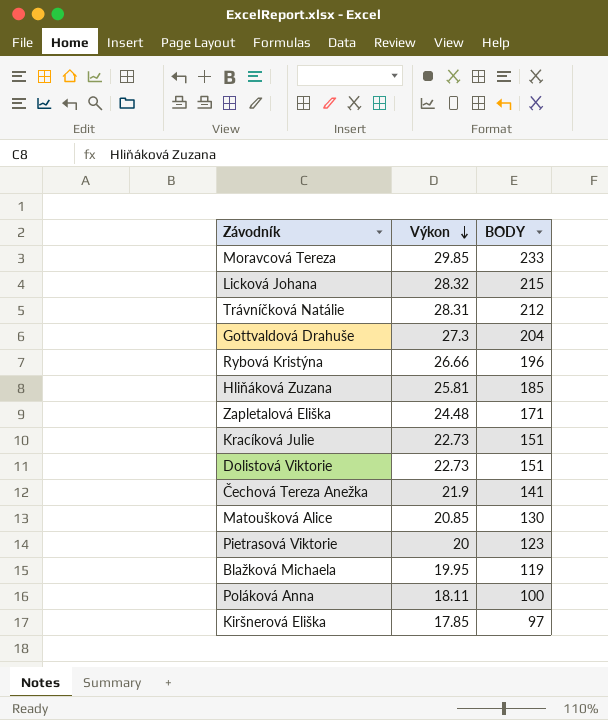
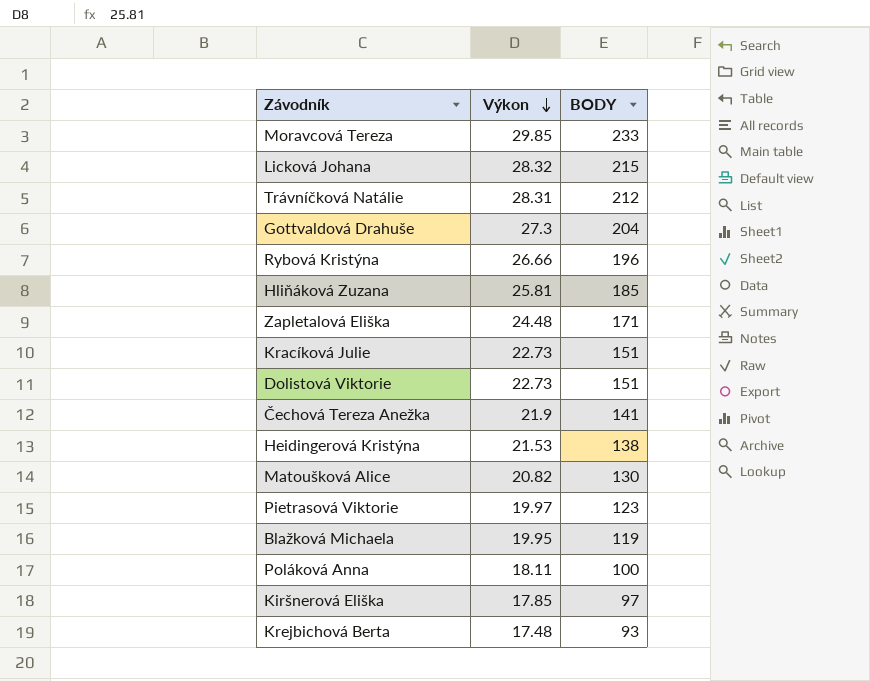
row Heidingerová Kristýna: none -> 21.53 | 138
Matoušková Alice | Výkon: 20.85 -> 20.82
Pietrasová Viktorie | Výkon: 20 -> 19.97
row Krejbichová Berta: none -> 17.48 | 93

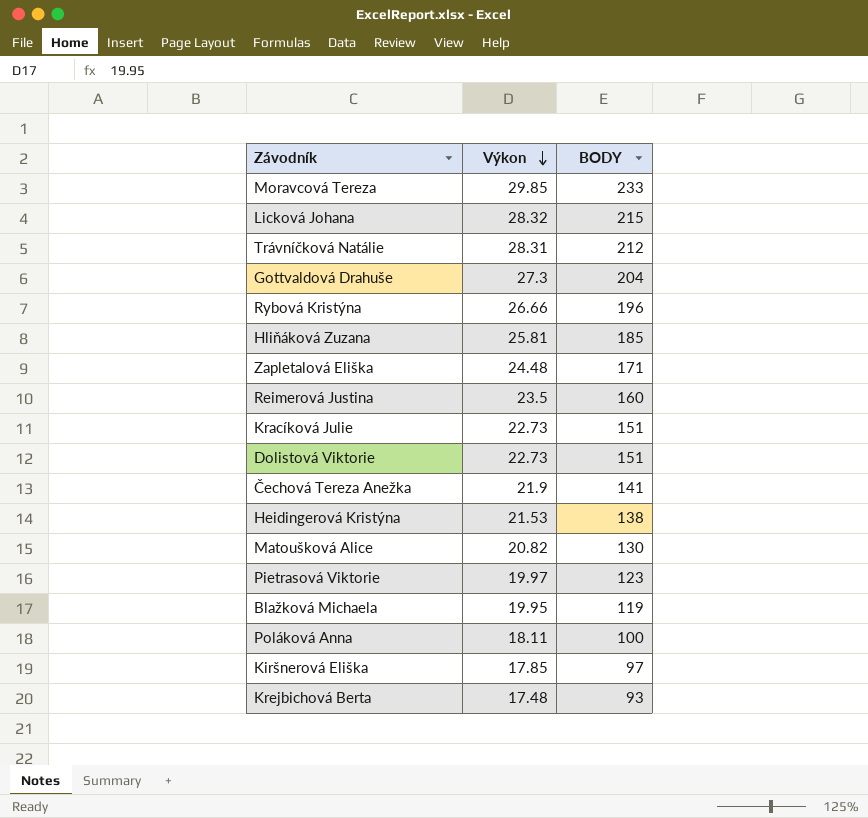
row Reimerová Justina: none -> 23.5 | 160

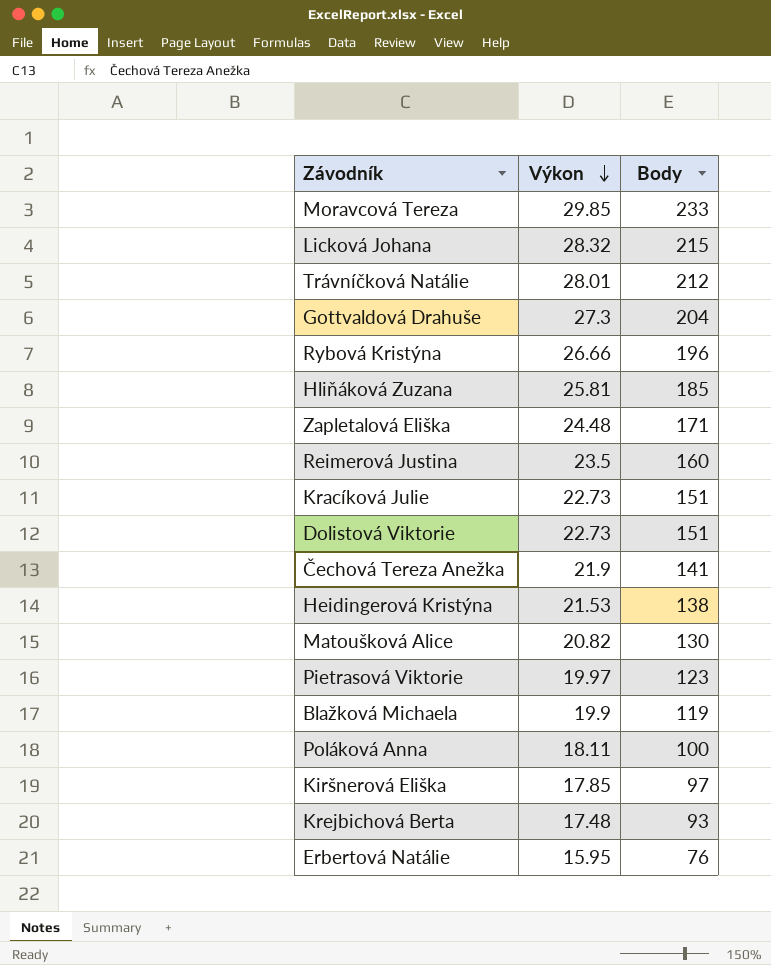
column name: BODY -> Body
Trávníčková Natálie | Výkon: 28.31 -> 28.01
Blažková Michaela | Výkon: 19.95 -> 19.9
row Erbertová Natálie: none -> 15.95 | 76

